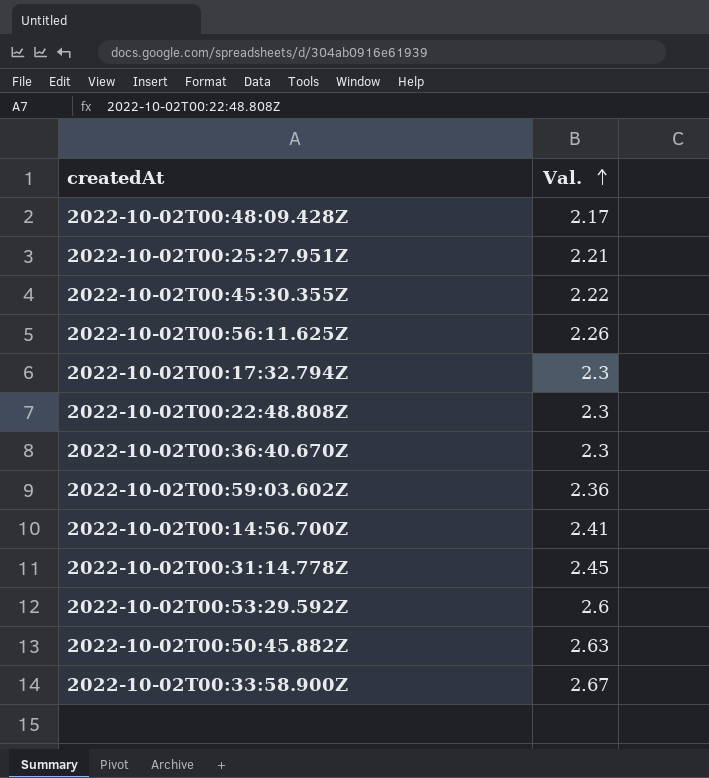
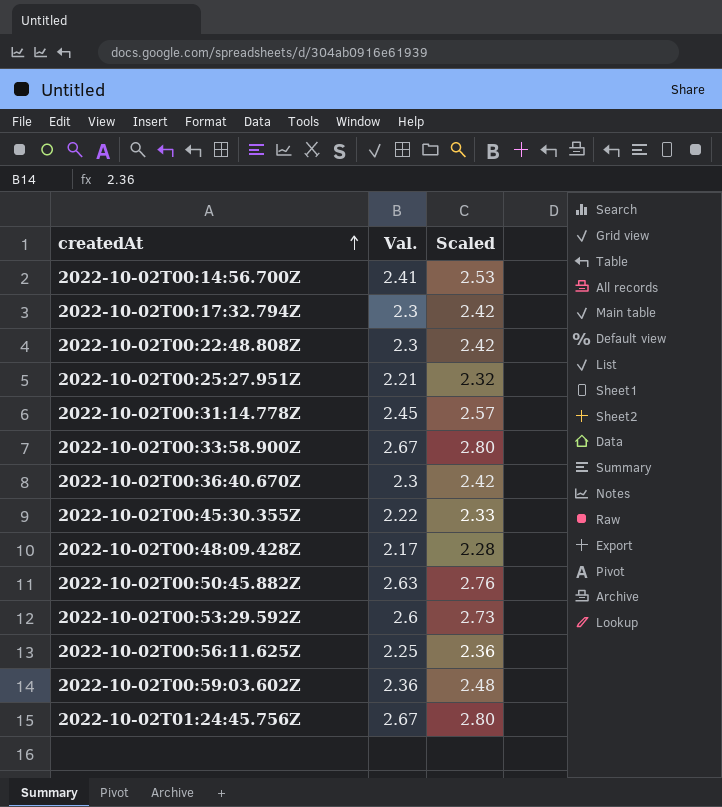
row order: Val. ascending -> createdAt ascending
column Scaled | formula: none -> [Val.] * 1.05
2022-10-02T00:56:11.625Z | Val.: 2.26 -> 2.25
row 2022-10-02T01:24:45.756Z: none -> 2.67 | 2.80

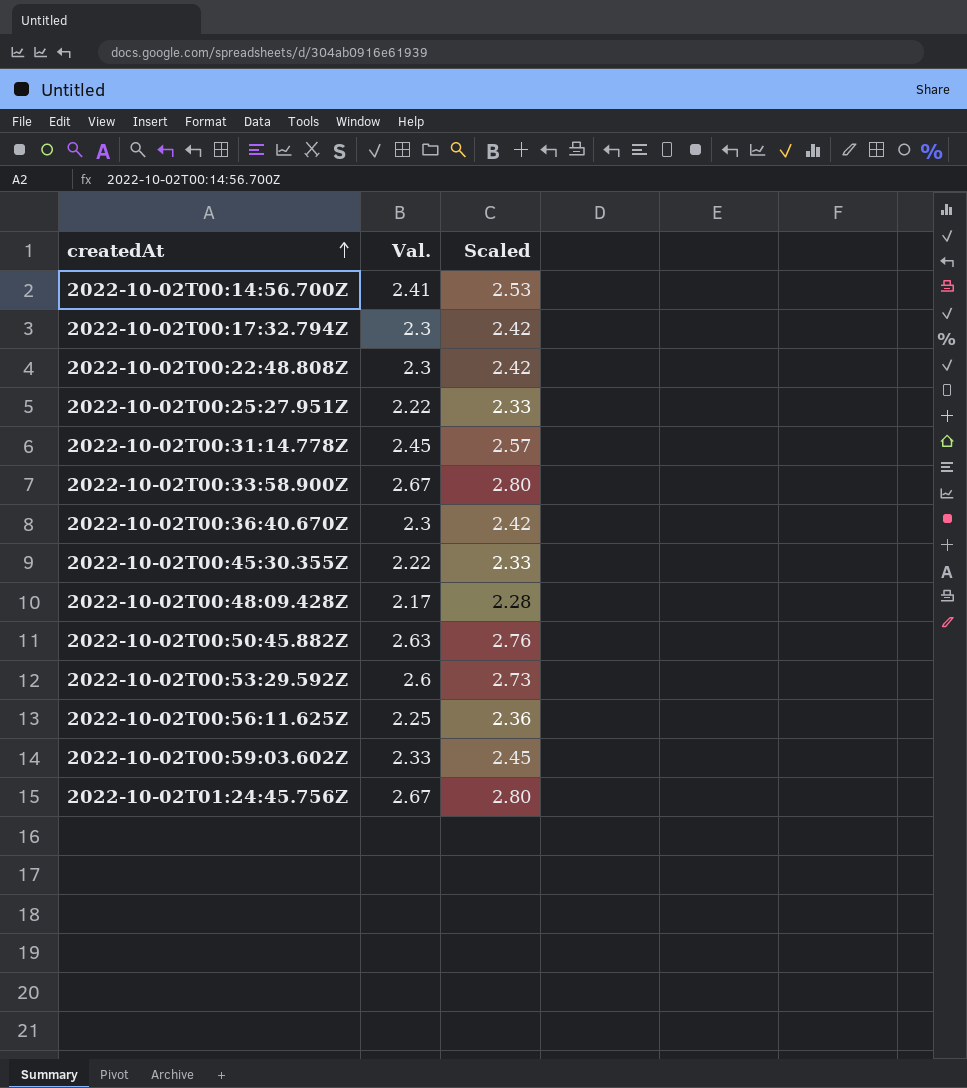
2022-10-02T00:25:27.951Z | Val.: 2.21 -> 2.22
2022-10-02T00:25:27.951Z | Scaled: 2.32 -> 2.33
2022-10-02T00:59:03.602Z | Val.: 2.36 -> 2.33
2022-10-02T00:59:03.602Z | Scaled: 2.48 -> 2.45

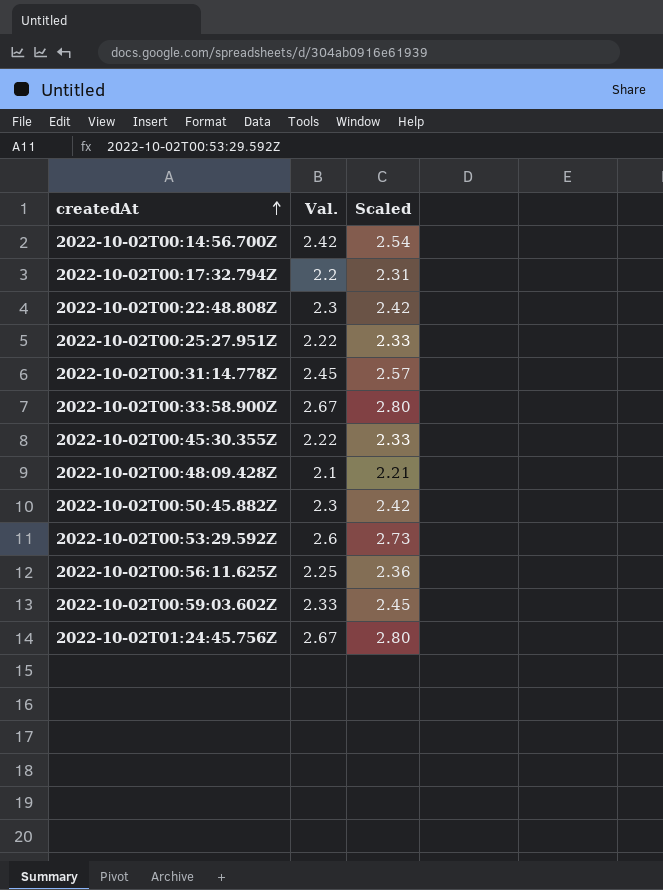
row 2022-10-02T00:36:40.670Z: 2.3 | 2.42 -> none
2022-10-02T00:14:56.700Z | Val.: 2.41 -> 2.42
2022-10-02T00:14:56.700Z | Scaled: 2.53 -> 2.54
2022-10-02T00:17:32.794Z | Val.: 2.3 -> 2.2
2022-10-02T00:17:32.794Z | Scaled: 2.42 -> 2.31
2022-10-02T00:48:09.428Z | Val.: 2.17 -> 2.1
2022-10-02T00:48:09.428Z | Scaled: 2.28 -> 2.21
2022-10-02T00:50:45.882Z | Val.: 2.63 -> 2.3
2022-10-02T00:50:45.882Z | Scaled: 2.76 -> 2.42

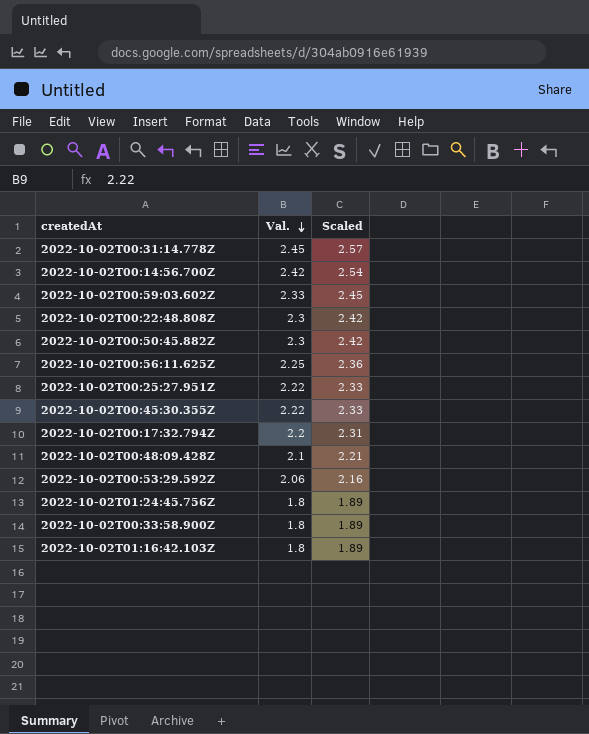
row order: createdAt ascending -> Val. descending
2022-10-02T00:53:29.592Z | Val.: 2.6 -> 2.06
2022-10-02T00:53:29.592Z | Scaled: 2.73 -> 2.16
2022-10-02T01:24:45.756Z | Val.: 2.67 -> 1.8
2022-10-02T01:24:45.756Z | Scaled: 2.80 -> 1.89
2022-10-02T00:33:58.900Z | Val.: 2.67 -> 1.8
2022-10-02T00:33:58.900Z | Scaled: 2.80 -> 1.89
row 2022-10-02T01:16:42.103Z: none -> 1.8 | 1.89

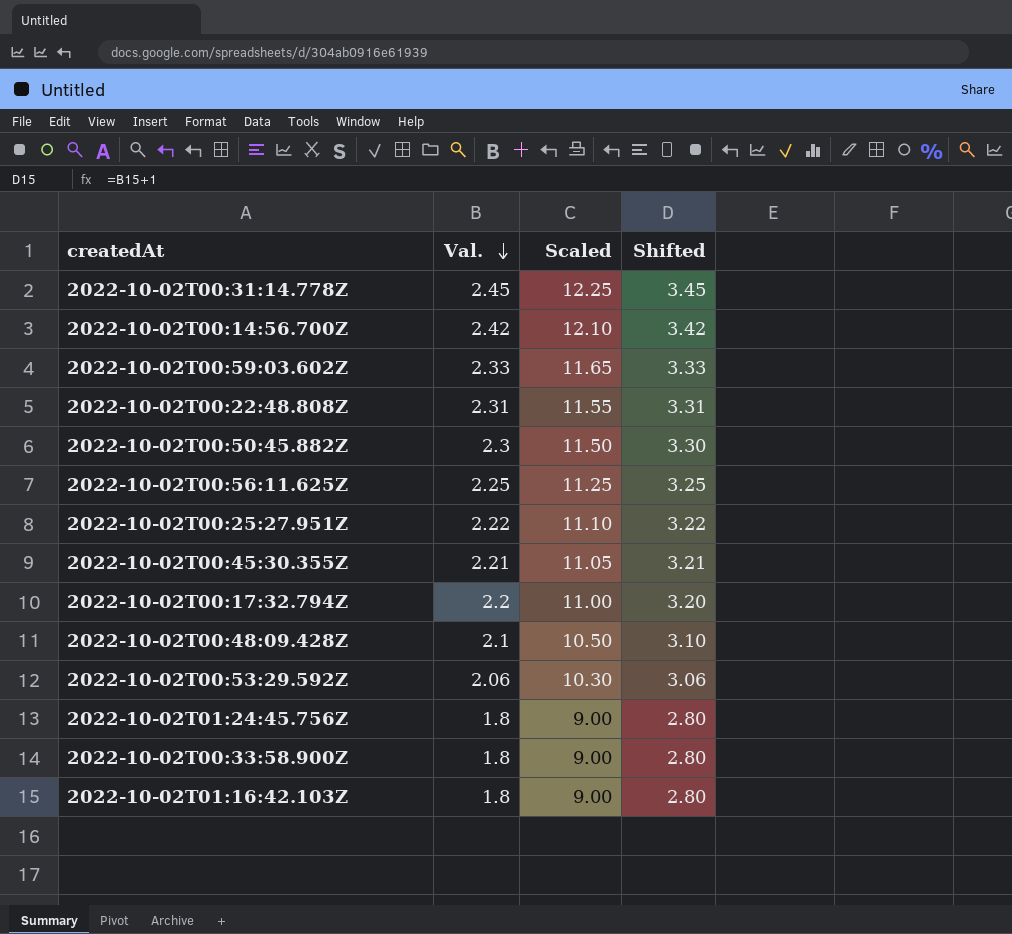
column Scaled | formula: [Val.] * 1.05 -> [Val.] * 5
column Shifted | formula: none -> [Val.] + 1
2022-10-02T00:22:48.808Z | Val.: 2.3 -> 2.31
2022-10-02T00:45:30.355Z | Val.: 2.22 -> 2.21

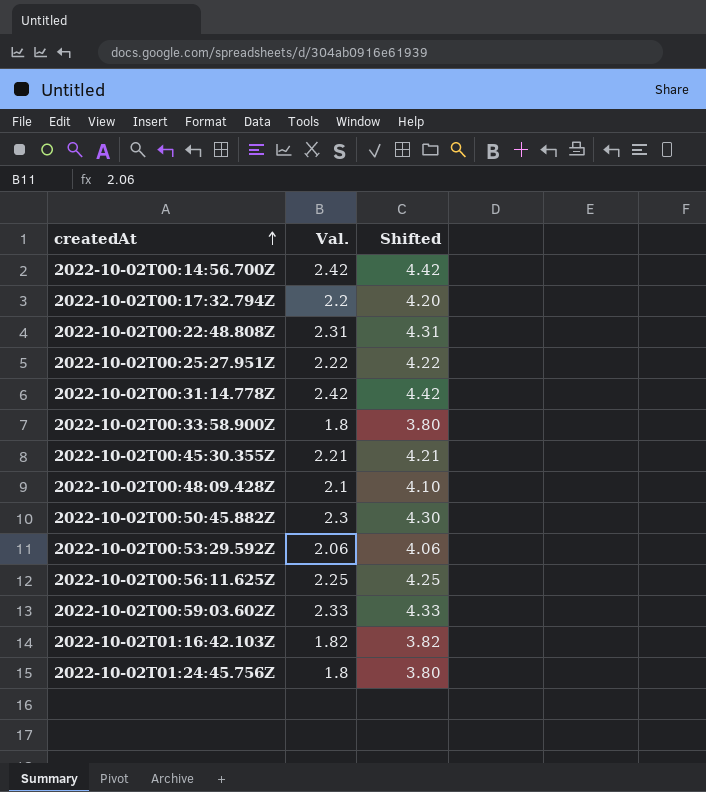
row order: Val. descending -> createdAt ascending
column Scaled | formula: [Val.] * 5 -> none
column Shifted | formula: [Val.] + 1 -> [Val.] + 2
2022-10-02T00:31:14.778Z | Val.: 2.45 -> 2.42
2022-10-02T01:16:42.103Z | Val.: 1.8 -> 1.82

